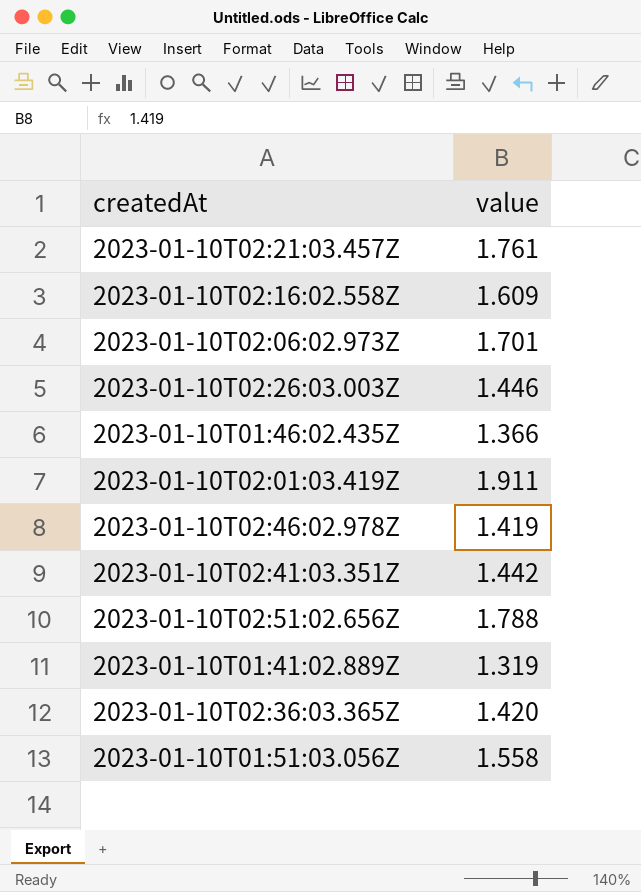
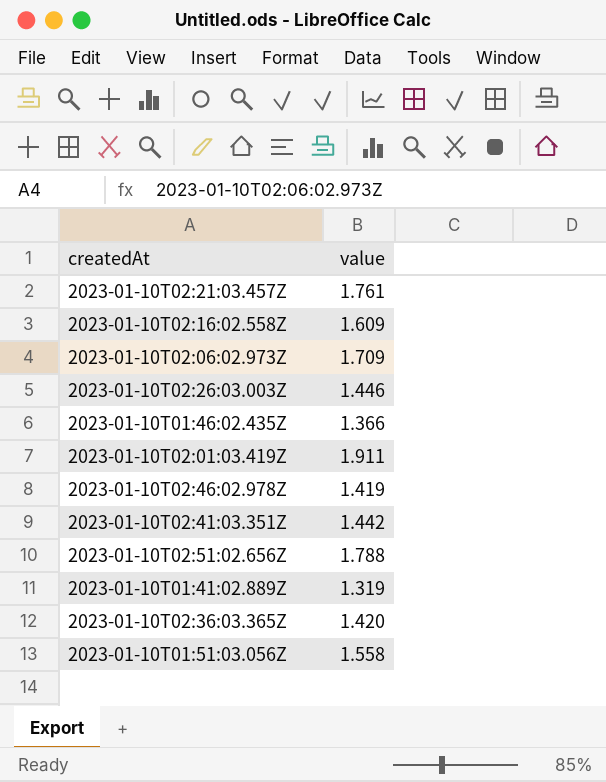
2023-01-10T02:06:02.973Z | value: 1.701 -> 1.709

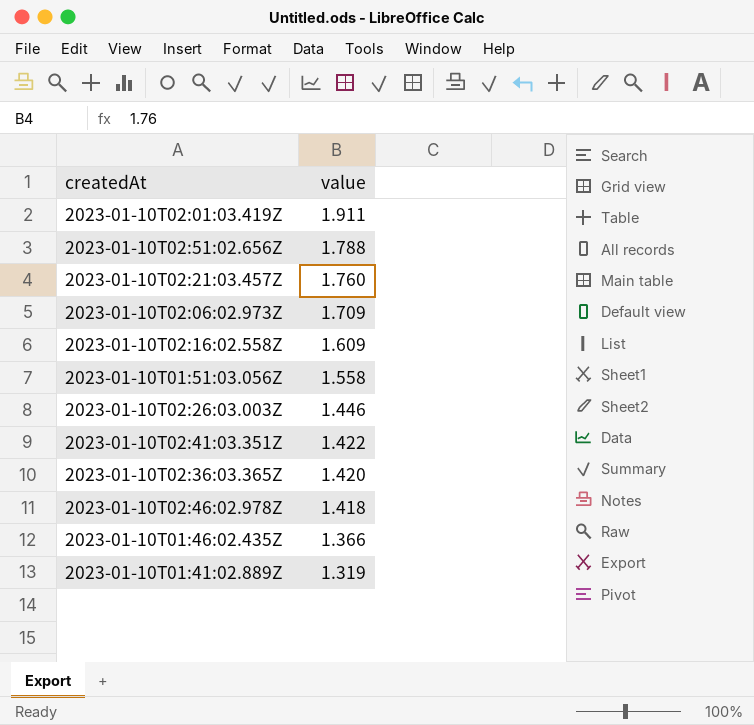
row order: none -> value descending
2023-01-10T02:21:03.457Z | value: 1.761 -> 1.760
2023-01-10T02:41:03.351Z | value: 1.442 -> 1.422
2023-01-10T02:46:02.978Z | value: 1.419 -> 1.418

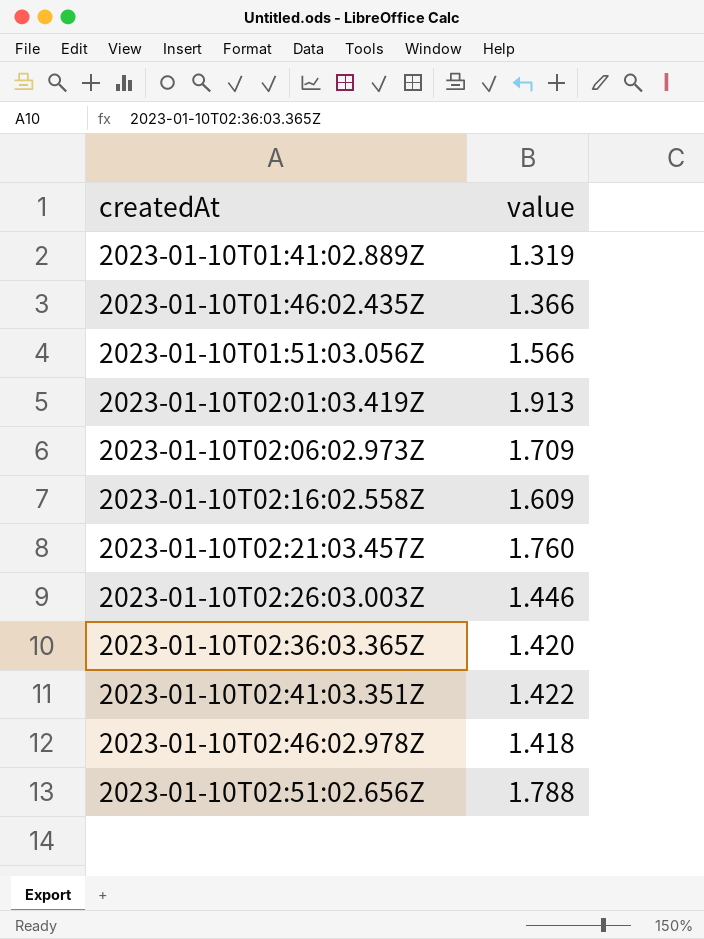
row order: value descending -> createdAt ascending
2023-01-10T01:51:03.056Z | value: 1.558 -> 1.566
2023-01-10T02:01:03.419Z | value: 1.911 -> 1.913

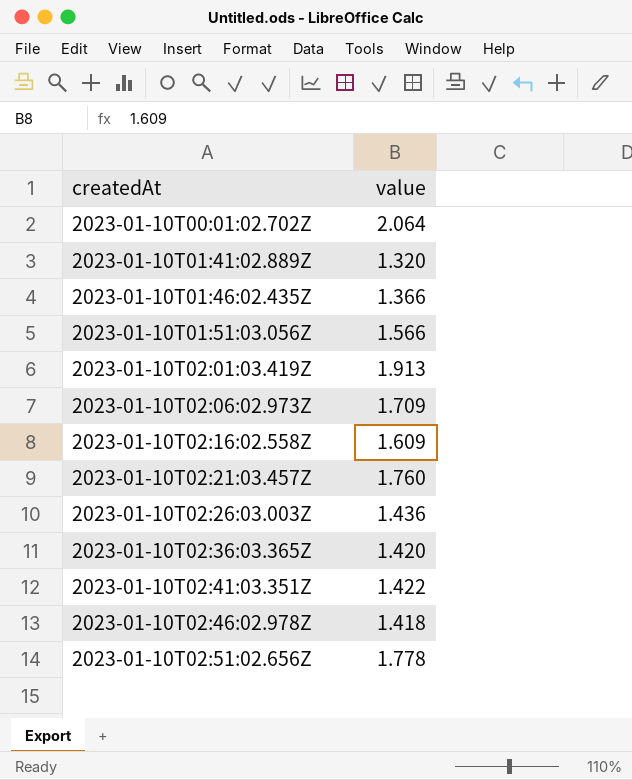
row 2023-01-10T00:01:02.702Z: none -> 2.064
2023-01-10T01:41:02.889Z | value: 1.319 -> 1.320
2023-01-10T02:26:03.003Z | value: 1.446 -> 1.436
2023-01-10T02:51:02.656Z | value: 1.788 -> 1.778

